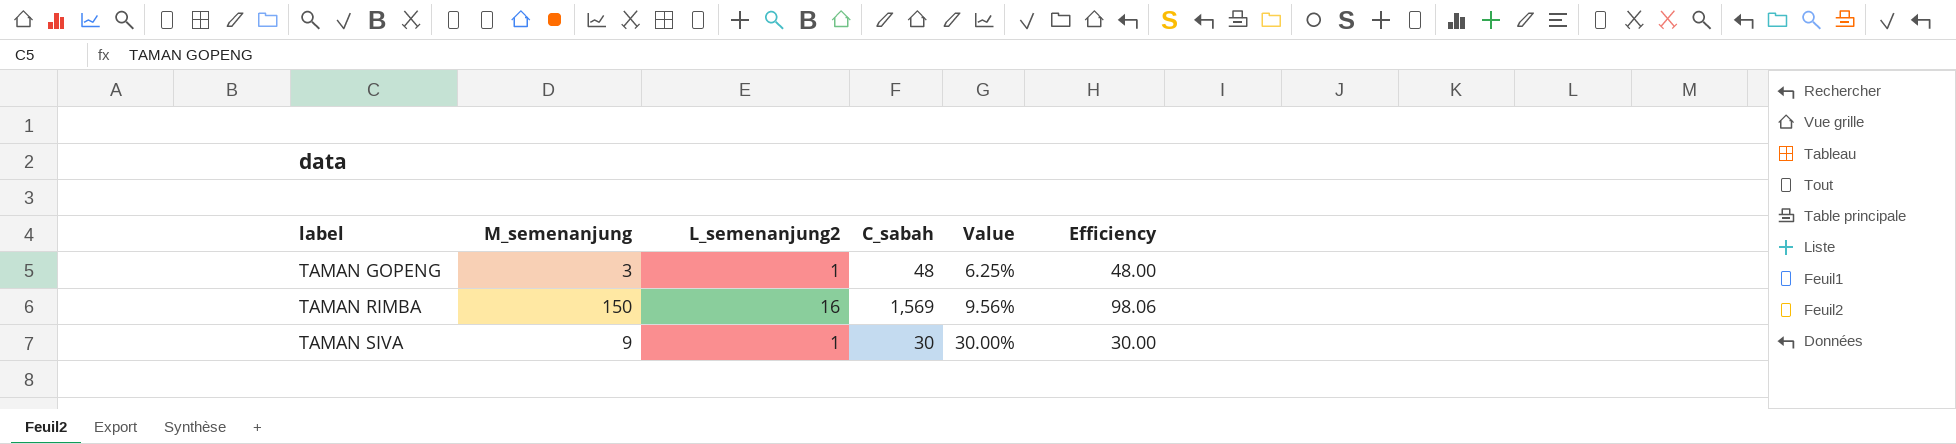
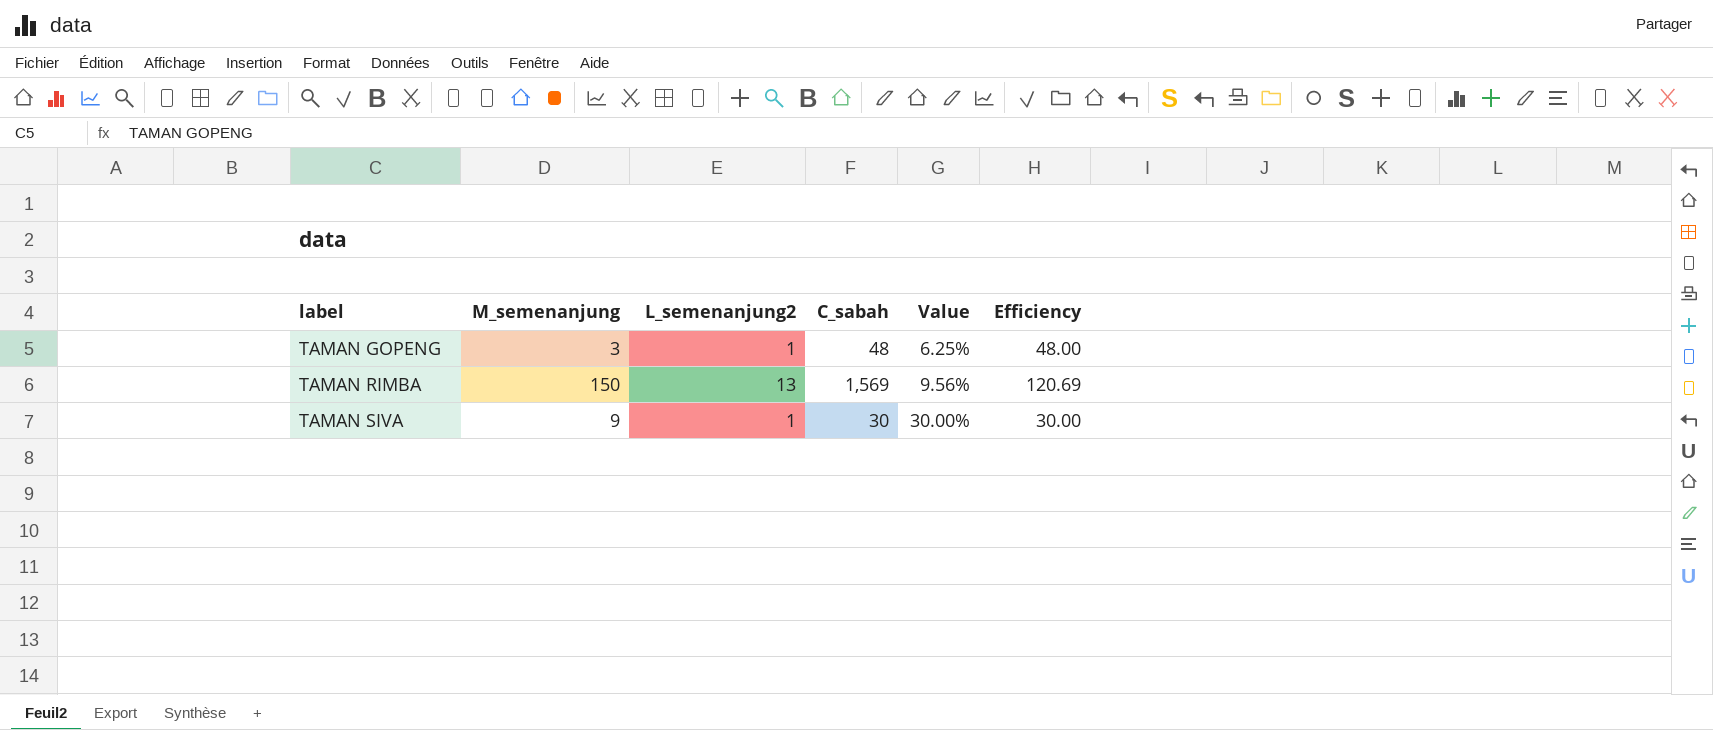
TAMAN RIMBA | L_semenanjung2: 16 -> 13
TAMAN RIMBA | Efficiency: 98.06 -> 120.69

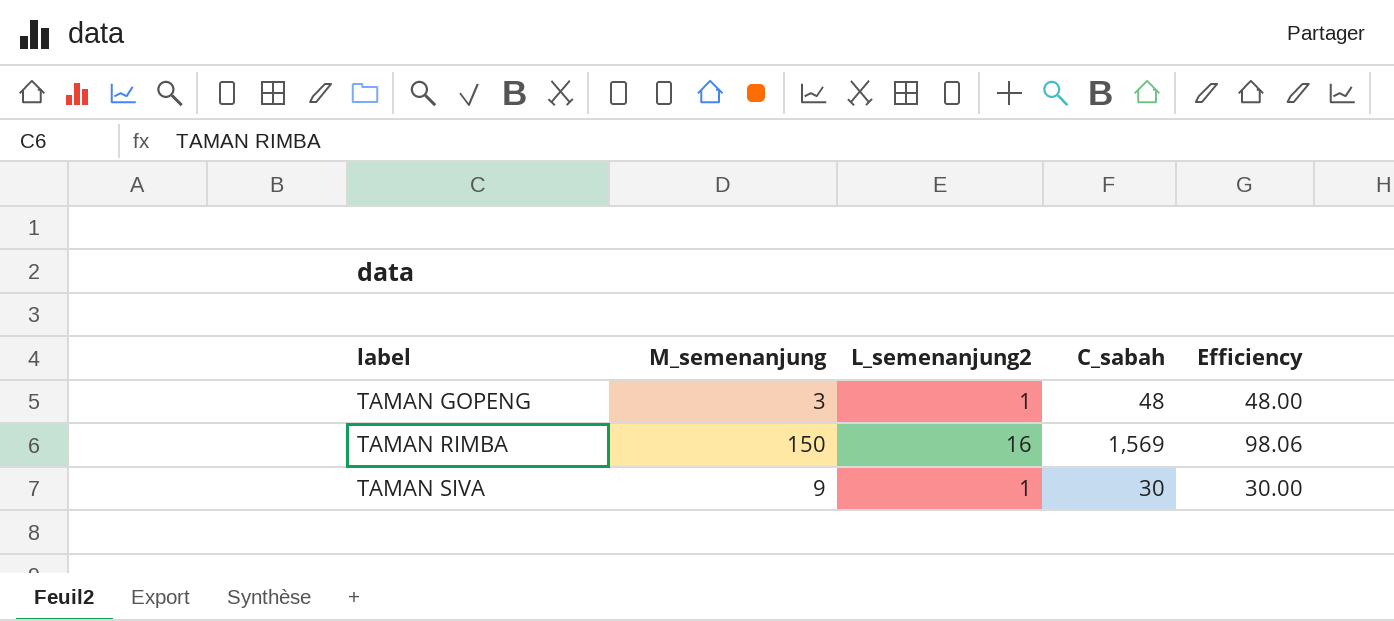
column Value | formula: [M_semenanjung] / [C_sabah] -> none
TAMAN RIMBA | L_semenanjung2: 13 -> 16
TAMAN RIMBA | Efficiency: 120.69 -> 98.06

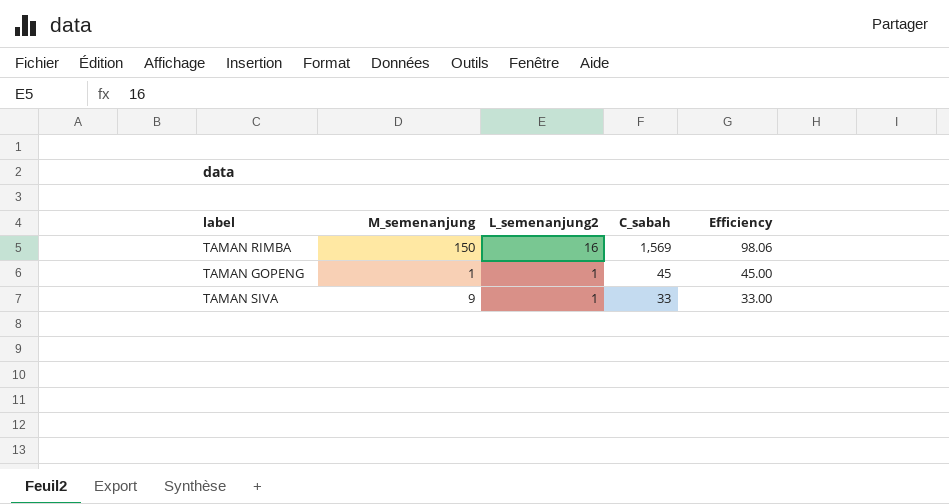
row order: label ascending -> L_semenanjung2 descending
TAMAN GOPENG | M_semenanjung: 3 -> 1
TAMAN GOPENG | C_sabah: 48 -> 45
TAMAN GOPENG | Efficiency: 48.00 -> 45.00
TAMAN SIVA | C_sabah: 30 -> 33
TAMAN SIVA | Efficiency: 30.00 -> 33.00

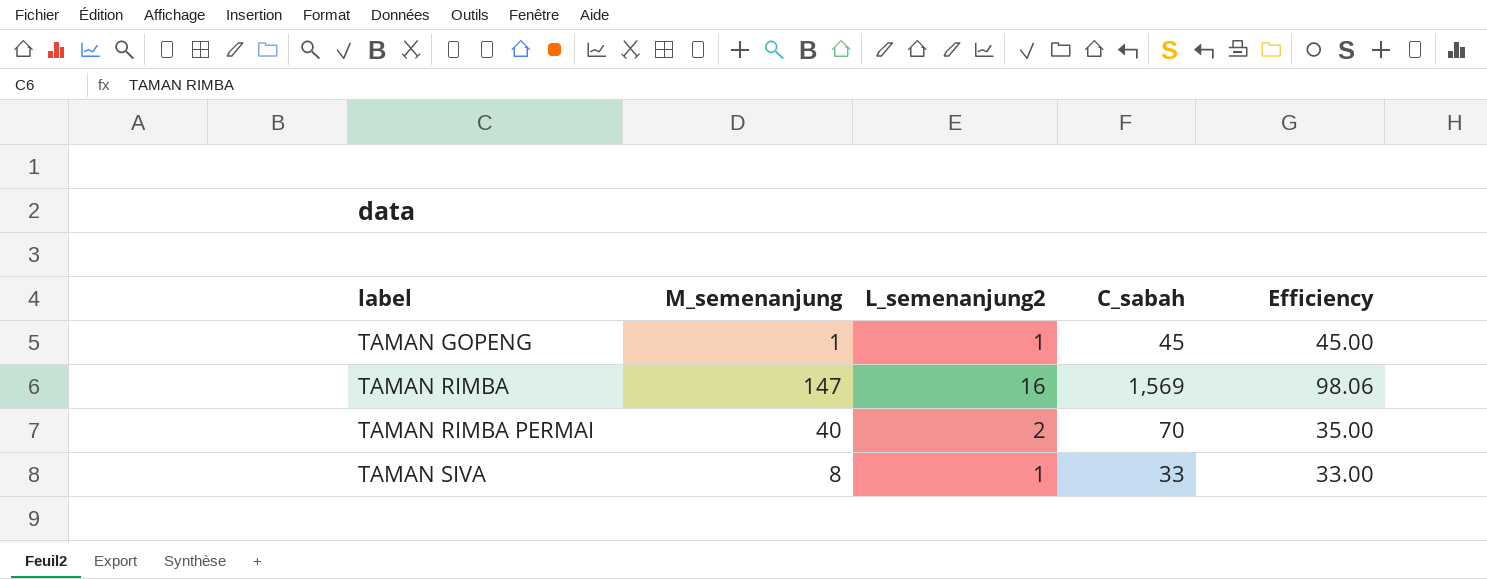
row order: L_semenanjung2 descending -> label ascending
TAMAN RIMBA | M_semenanjung: 150 -> 147
row TAMAN RIMBA PERMAI: none -> 40 | 2 | 70 | 35.00
TAMAN SIVA | M_semenanjung: 9 -> 8

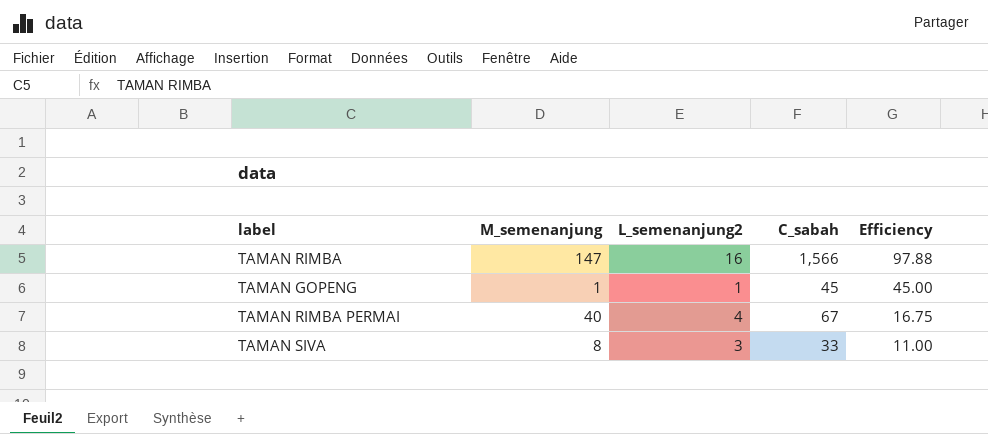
row order: label ascending -> Efficiency descending
TAMAN RIMBA | C_sabah: 1,569 -> 1,566
TAMAN RIMBA | Efficiency: 98.06 -> 97.88
TAMAN RIMBA PERMAI | L_semenanjung2: 2 -> 4
TAMAN RIMBA PERMAI | C_sabah: 70 -> 67
TAMAN RIMBA PERMAI | Efficiency: 35.00 -> 16.75
TAMAN SIVA | L_semenanjung2: 1 -> 3
TAMAN SIVA | Efficiency: 33.00 -> 11.00

